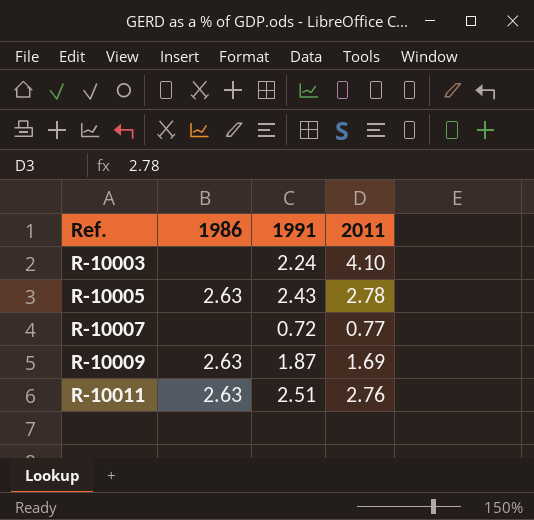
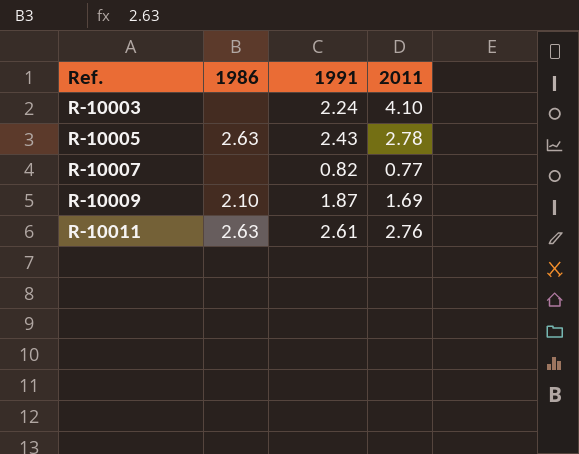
R-10007 | 1991: 0.72 -> 0.82
R-10009 | 1986: 2.63 -> 2.10
R-10011 | 1991: 2.51 -> 2.61

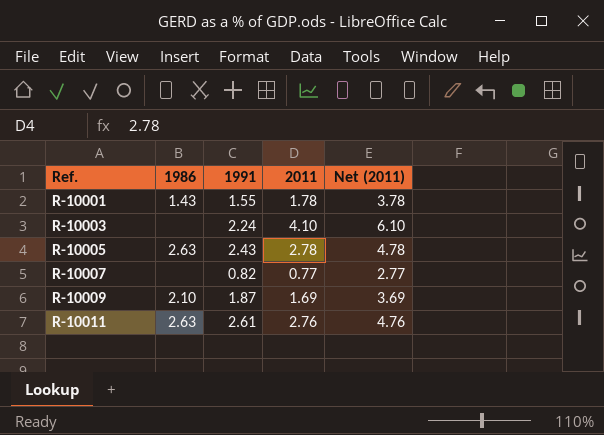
column Net (2011) | formula: none -> [2011] + 2
row R-10001: none -> 1.43 | 1.55 | 1.78 | 3.78

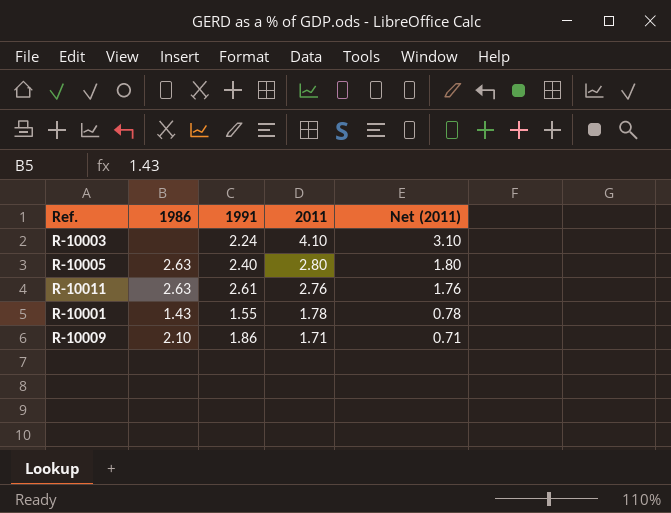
row order: Ref. ascending -> 2011 descending
column Net (2011) | formula: [2011] + 2 -> [2011] - 1
row R-10007: none | 0.82 | 0.77 | 2.77 -> none
R-10005 | 1991: 2.43 -> 2.40
R-10005 | 2011: 2.78 -> 2.80
R-10009 | 1991: 1.87 -> 1.86
R-10009 | 2011: 1.69 -> 1.71

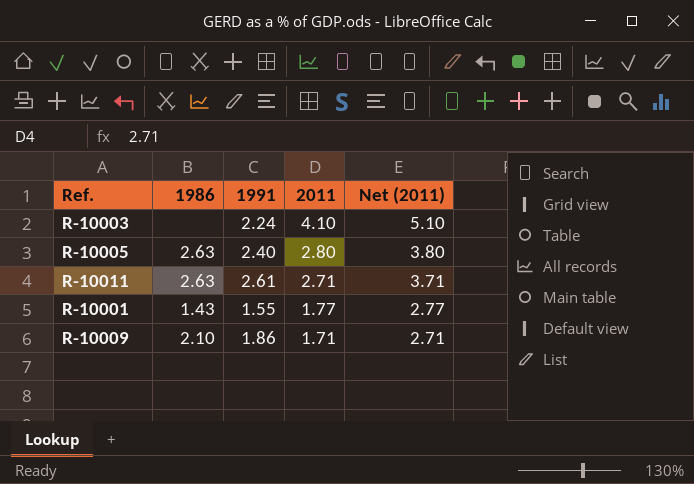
column Net (2011) | formula: [2011] - 1 -> [2011] + 1
R-10011 | 2011: 2.76 -> 2.71
R-10001 | 2011: 1.78 -> 1.77

